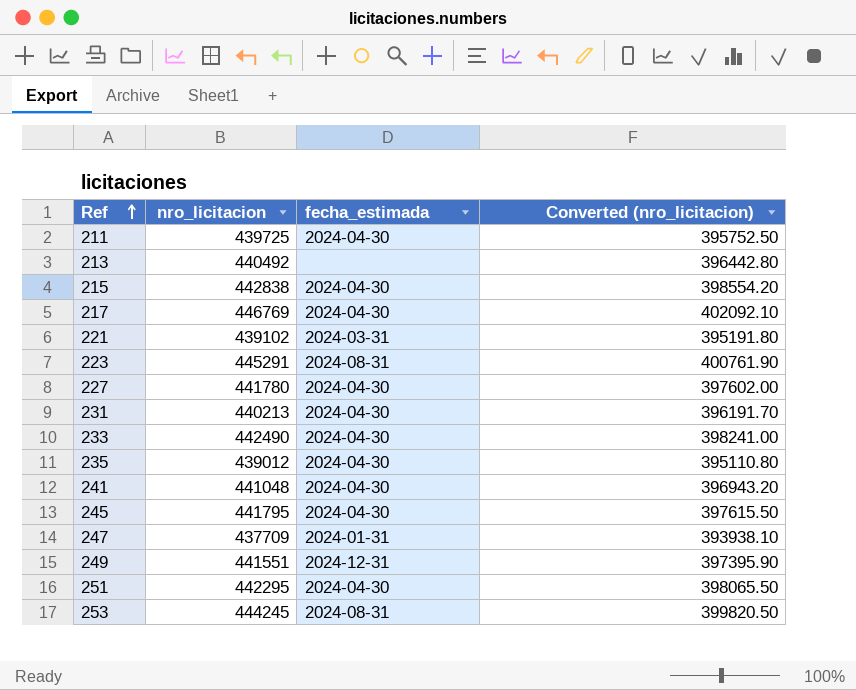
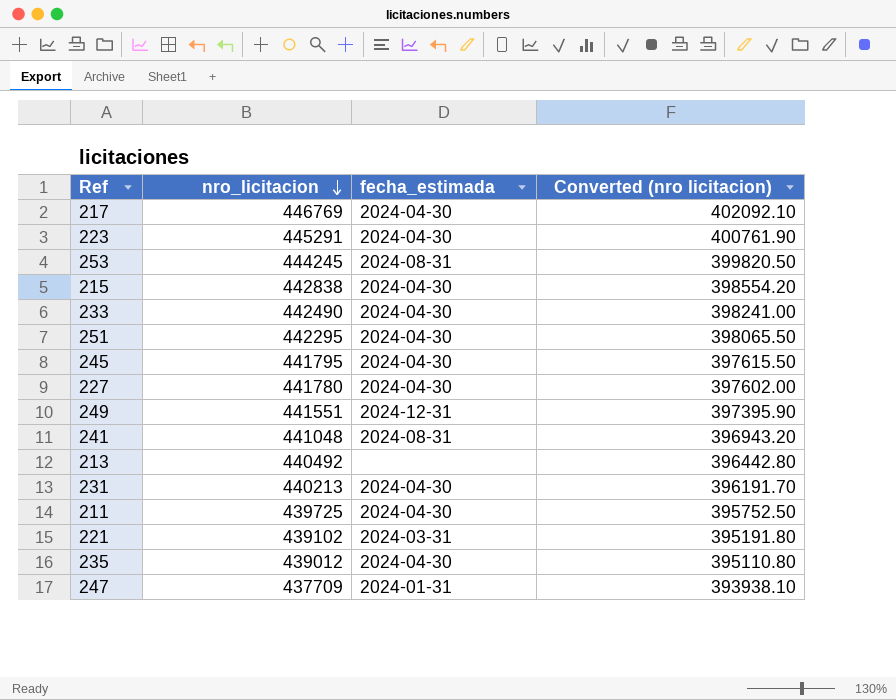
row order: Ref ascending -> nro_licitacion descending
column name: Converted (nro_licitacion) -> Converted (nro licitacion)
223 | fecha_estimada: 2024-08-31 -> 2024-04-30
241 | fecha_estimada: 2024-04-30 -> 2024-08-31

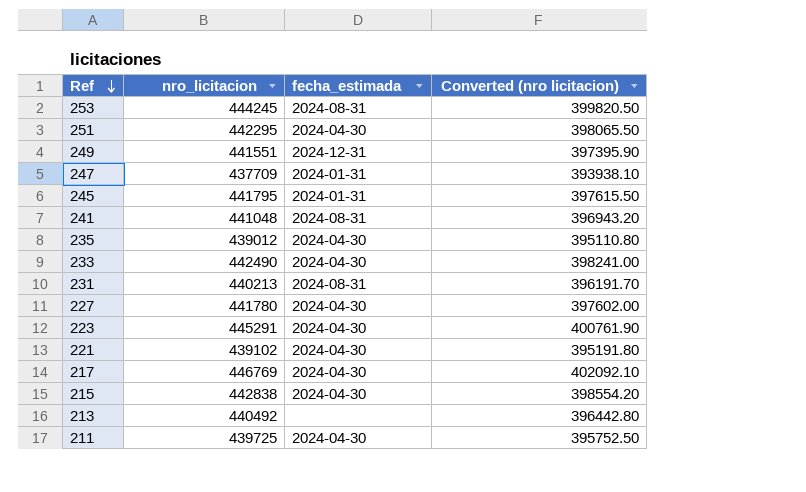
row order: nro_licitacion descending -> Ref descending
245 | fecha_estimada: 2024-04-30 -> 2024-01-31
231 | fecha_estimada: 2024-04-30 -> 2024-08-31
221 | fecha_estimada: 2024-03-31 -> 2024-04-30

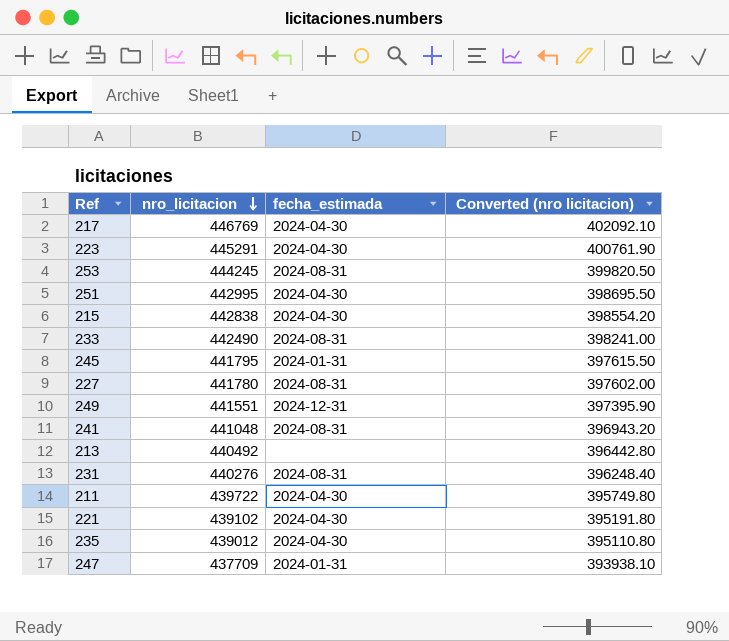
row order: Ref descending -> nro_licitacion descending
251 | nro_licitacion: 442295 -> 442995
251 | Converted (nro licitacion): 398065.50 -> 398695.50
233 | fecha_estimada: 2024-04-30 -> 2024-08-31
227 | fecha_estimada: 2024-04-30 -> 2024-08-31
231 | nro_licitacion: 440213 -> 440276
231 | Converted (nro licitacion): 396191.70 -> 396248.40
211 | nro_licitacion: 439725 -> 439722
211 | Converted (nro licitacion): 395752.50 -> 395749.80

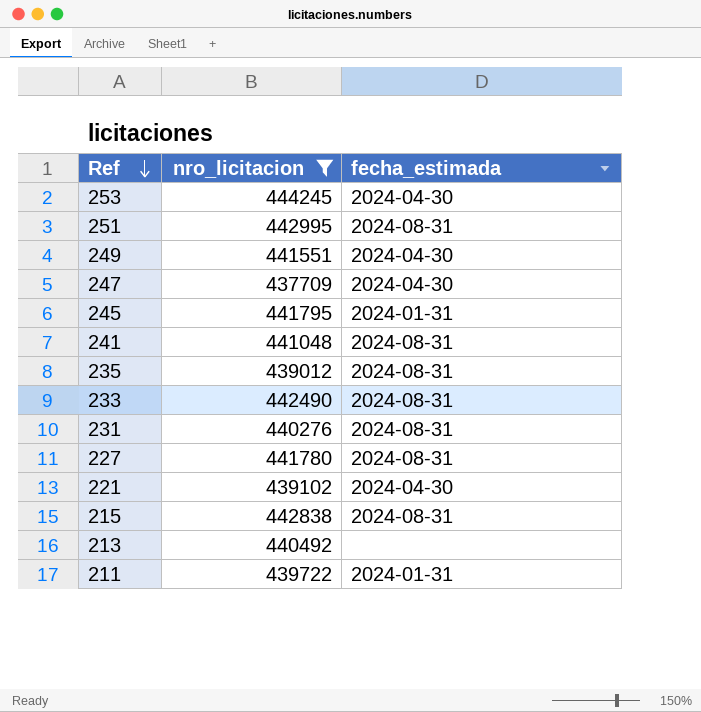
filter: none -> nro_licitacion <= 444245
row order: nro_licitacion descending -> Ref descending
column Converted (nro licitacion) | formula: [nro_licitacion] * 0.9 -> none
253 | fecha_estimada: 2024-08-31 -> 2024-04-30
251 | fecha_estimada: 2024-04-30 -> 2024-08-31
249 | fecha_estimada: 2024-12-31 -> 2024-04-30
247 | fecha_estimada: 2024-01-31 -> 2024-04-30
235 | fecha_estimada: 2024-04-30 -> 2024-08-31
215 | fecha_estimada: 2024-04-30 -> 2024-08-31
211 | fecha_estimada: 2024-04-30 -> 2024-01-31

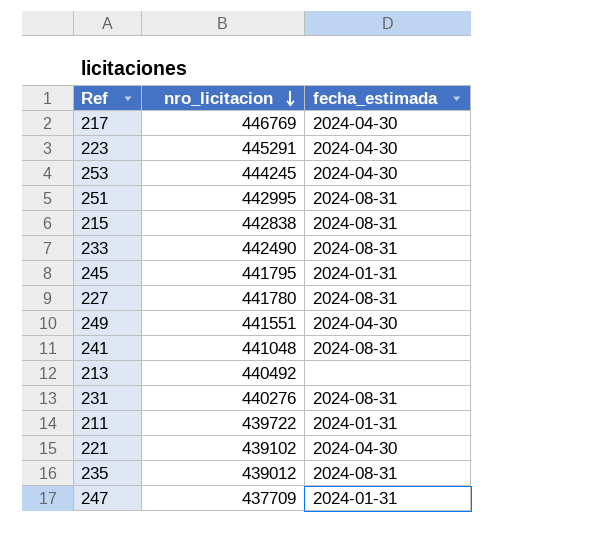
filter: nro_licitacion <= 444245 -> none
row order: Ref descending -> nro_licitacion descending
247 | fecha_estimada: 2024-04-30 -> 2024-01-31

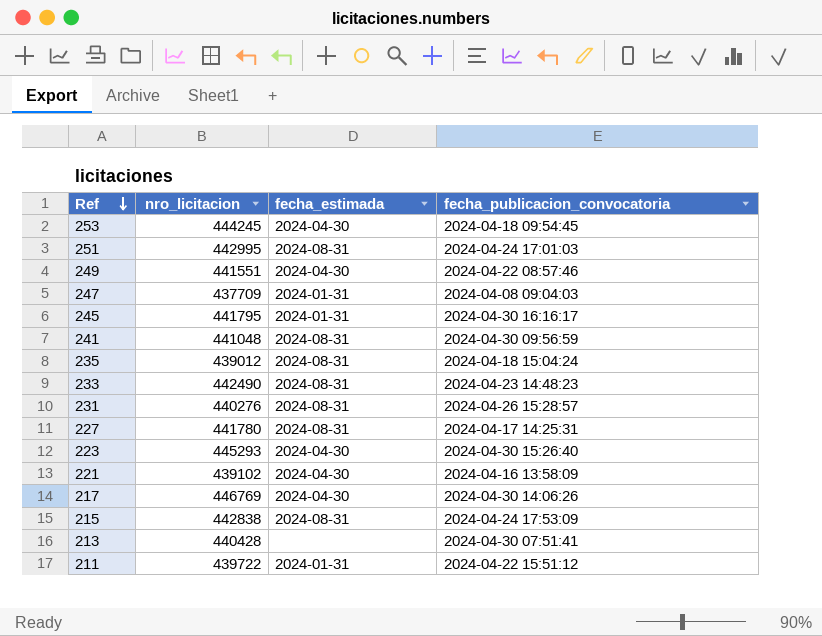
row order: nro_licitacion descending -> Ref descending
column fecha_publicacion_convocatoria | position: none -> 4
223 | nro_licitacion: 445291 -> 445293
213 | nro_licitacion: 440492 -> 440428

